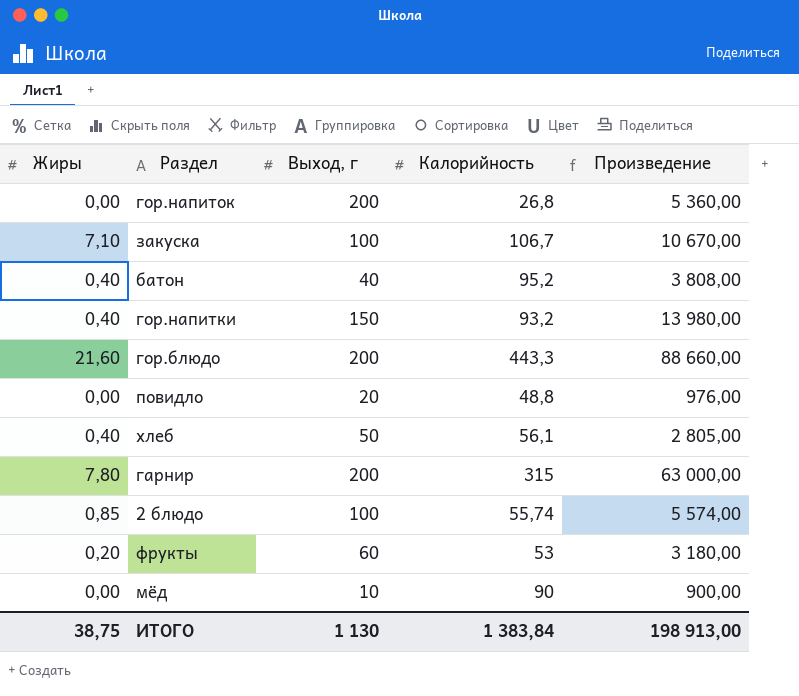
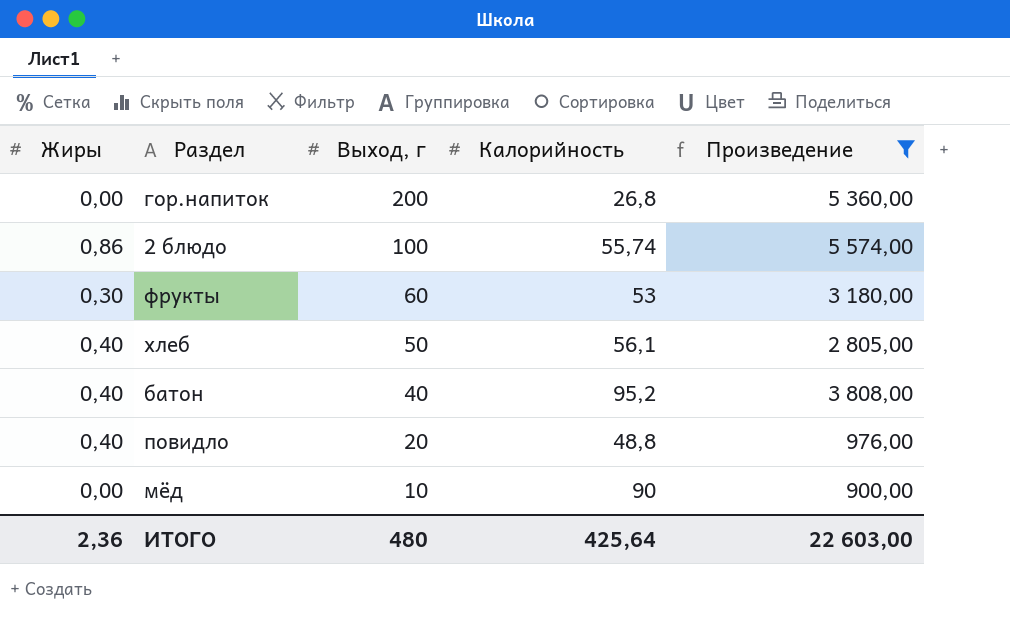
filter: none -> Произведение <= 5 574,00
row order: none -> Выход, г descending
2 блюдо | Жиры: 0,85 -> 0,86
фрукты | Жиры: 0,20 -> 0,30
повидло | Жиры: 0,00 -> 0,40
ИТОГО | Жиры: 38,75 -> 2,36
ИТОГО | Выход, г: 1 130 -> 480
ИТОГО | Калорийность: 1 383,84 -> 425,64
ИТОГО | Произведение: 198 913,00 -> 22 603,00

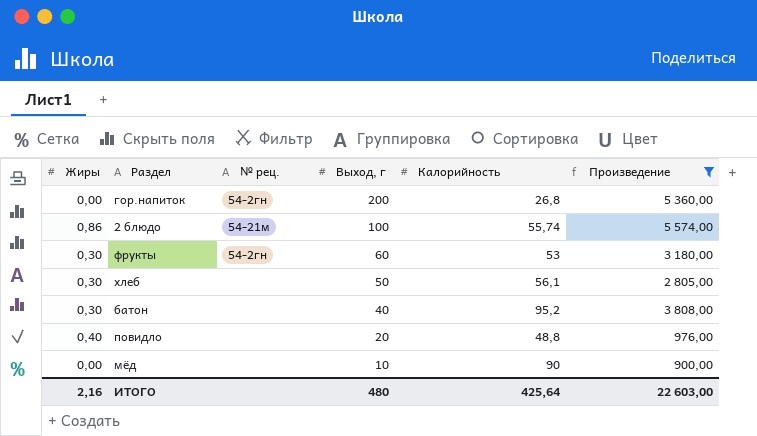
column № рец. | position: none -> 3
хлеб | Жиры: 0,40 -> 0,30
батон | Жиры: 0,40 -> 0,30
ИТОГО | Жиры: 2,36 -> 2,16

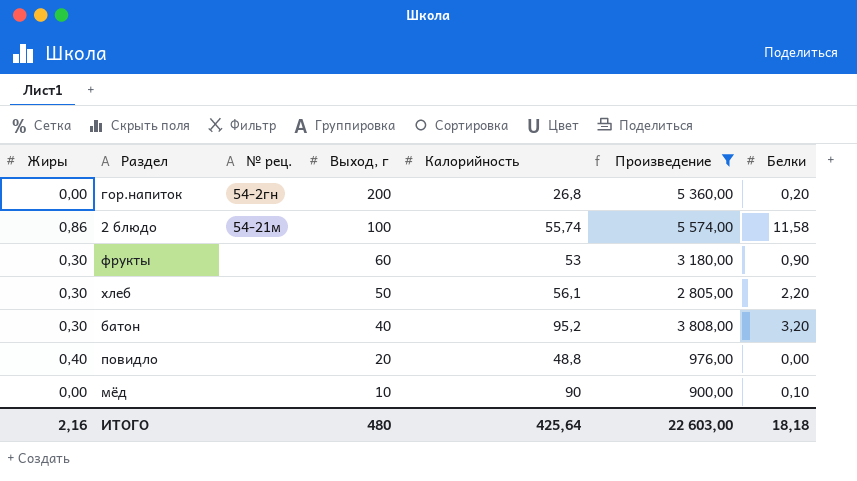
column Белки | position: none -> 7
фрукты | № рец.: 54-2гн -> none

